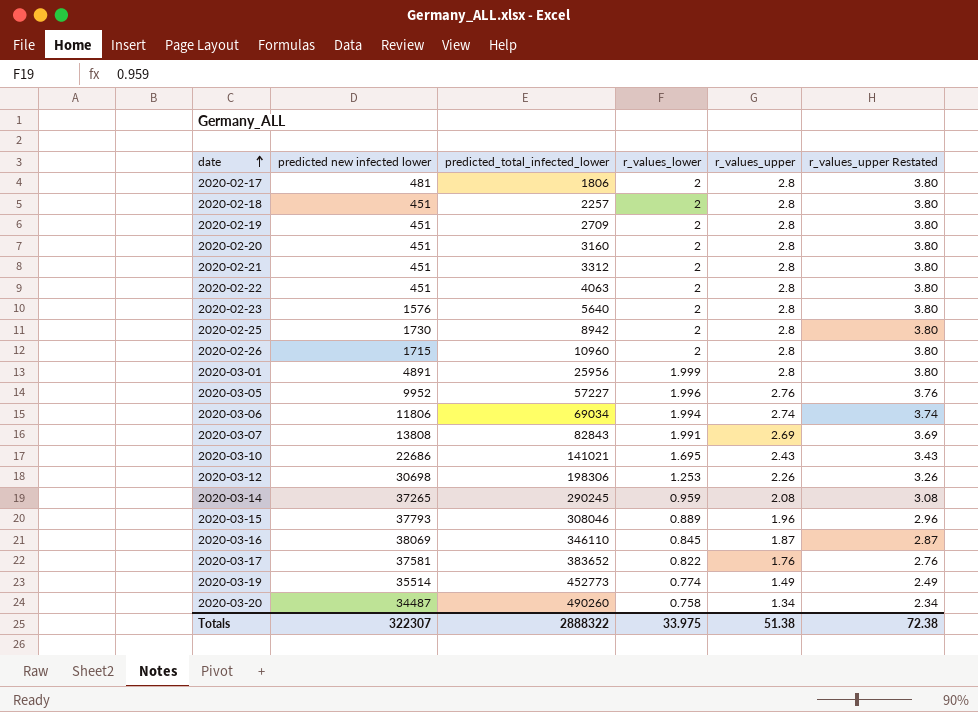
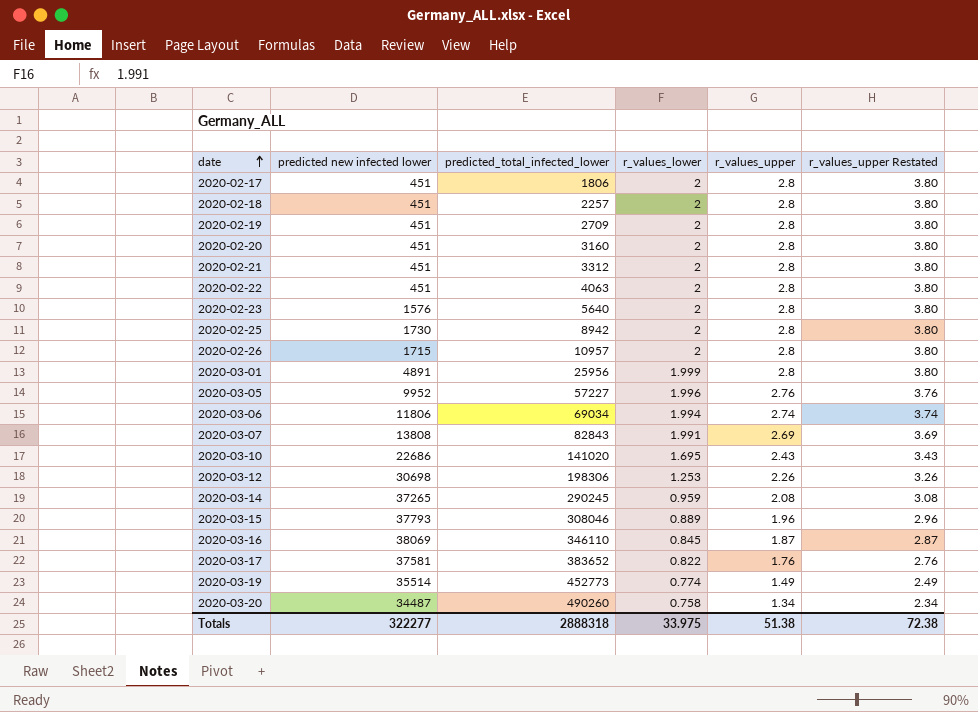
2020-02-17 | predicted new infected lower: 481 -> 451
2020-02-26 | predicted_total_infected_lower: 10960 -> 10957
2020-03-10 | predicted_total_infected_lower: 141021 -> 141020
Totals | predicted new infected lower: 322307 -> 322277
Totals | predicted_total_infected_lower: 2888322 -> 2888318

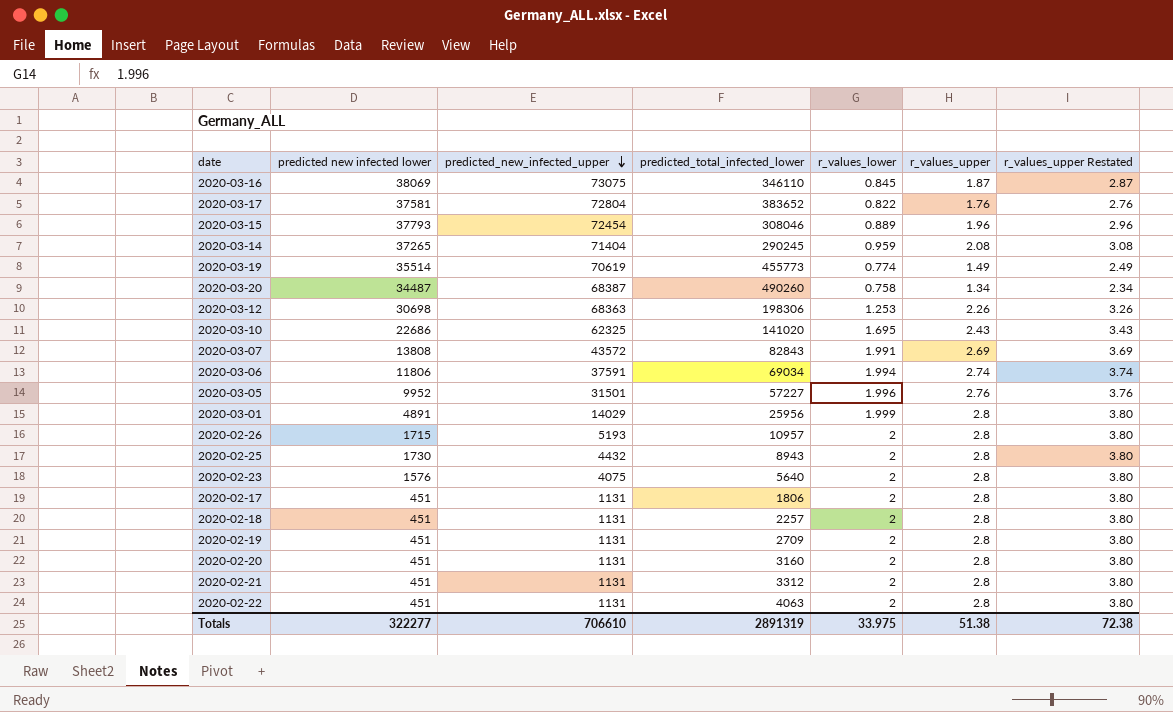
row order: date ascending -> predicted_new_infected_upper descending
column predicted_new_infected_upper | position: none -> 3
2020-03-19 | predicted_total_infected_lower: 452773 -> 455773
2020-02-25 | predicted_total_infected_lower: 8942 -> 8943
Totals | predicted_total_infected_lower: 2888318 -> 2891319

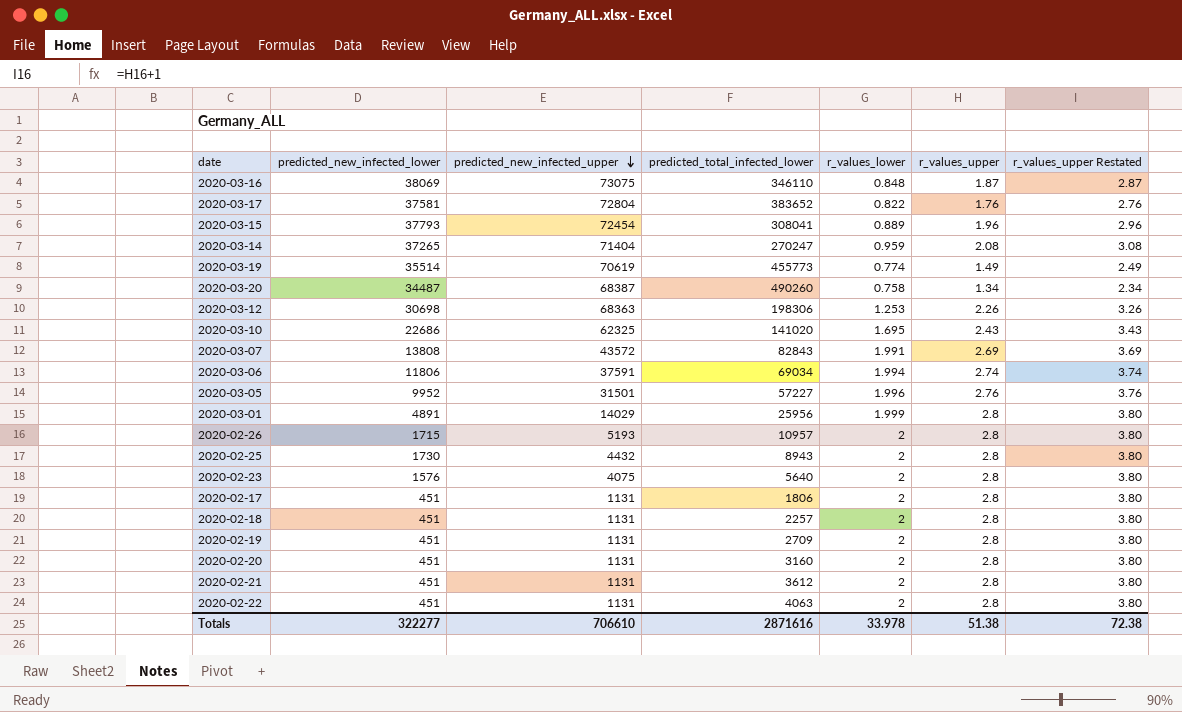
column name: predicted new infected lower -> predicted_new_infected_lower
2020-03-16 | r_values_lower: 0.845 -> 0.848
2020-03-15 | predicted_total_infected_lower: 308046 -> 308041
2020-03-14 | predicted_total_infected_lower: 290245 -> 270247
2020-02-21 | predicted_total_infected_lower: 3312 -> 3612
Totals | predicted_total_infected_lower: 2891319 -> 2871616
Totals | r_values_lower: 33.975 -> 33.978

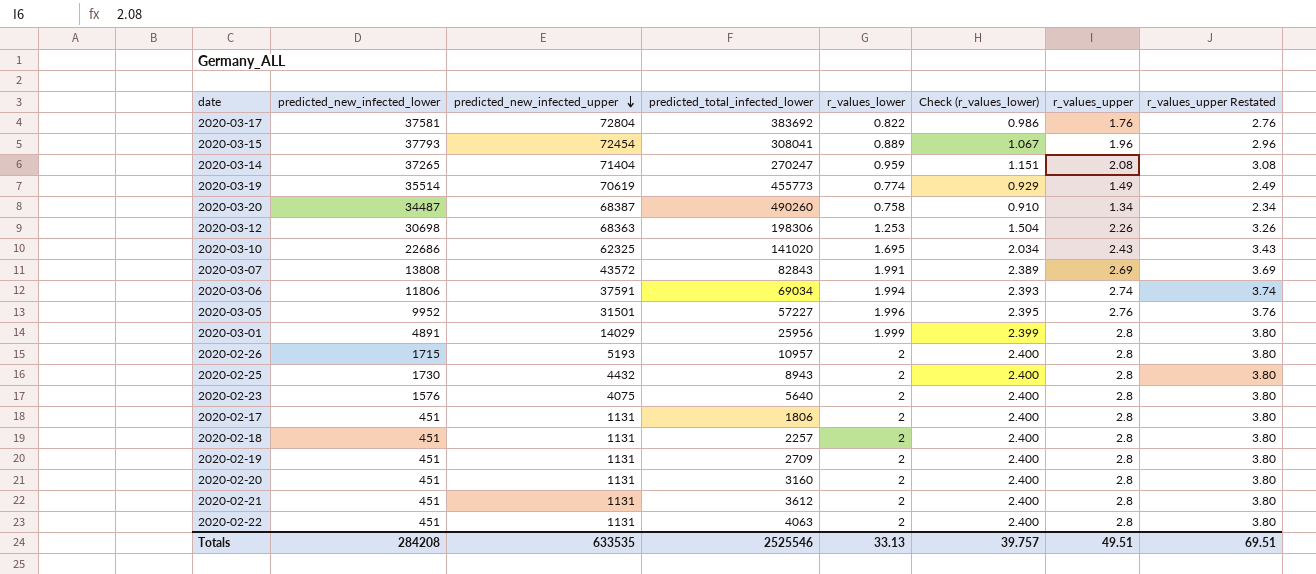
column Check (r_values_lower) | formula: none -> [r_values_lower] * 1.2
row 2020-03-16: 38069 | 73075 | 346110 | 0.848 | 1.87 | 2.87 -> none
2020-03-17 | predicted_total_infected_lower: 383652 -> 383692
Totals | predicted_new_infected_lower: 322277 -> 284208
Totals | predicted_new_infected_upper: 706610 -> 633535
Totals | predicted_total_infected_lower: 2871616 -> 2525546
Totals | r_values_lower: 33.978 -> 33.13
Totals | r_values_upper: 51.38 -> 49.51
Totals | r_values_upper Restated: 72.38 -> 69.51

